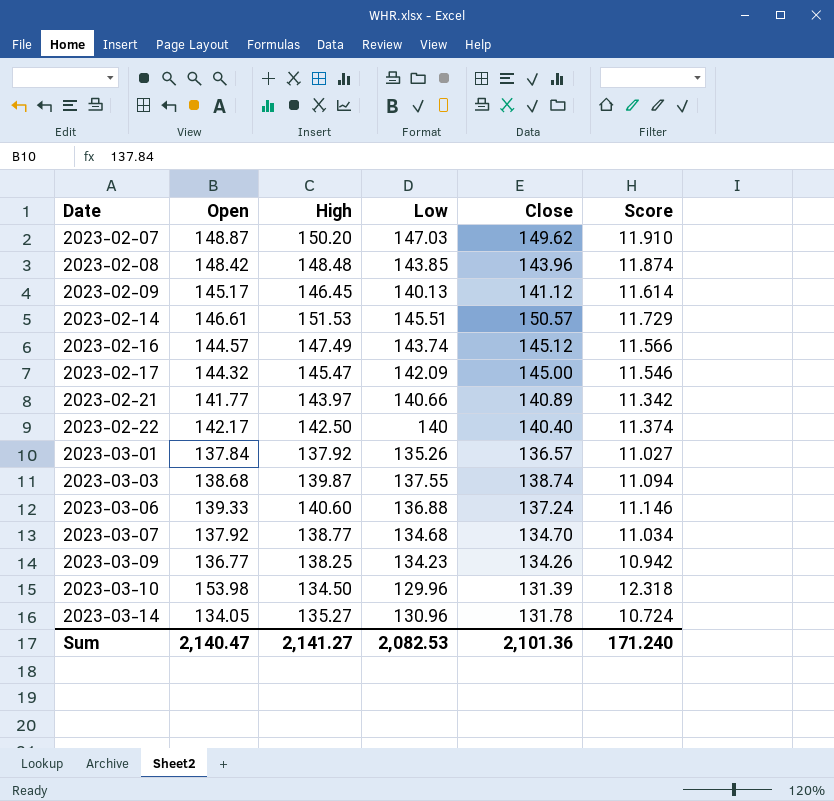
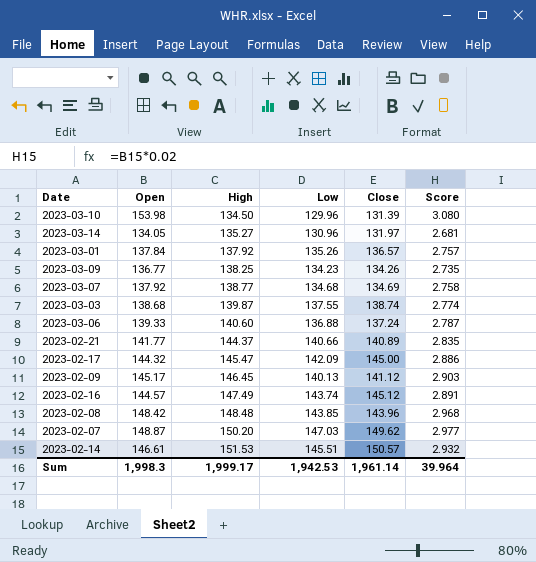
row order: Date ascending -> High ascending
column Score | formula: [Open] * 0.08 -> [Open] * 0.02
row 2023-02-22: 142.17 | 142.50 | 140 | 140.40 | 11.374 -> none
2023-03-14 | Close: 131.78 -> 131.97
2023-03-07 | Close: 134.70 -> 134.69
2023-02-21 | High: 143.97 -> 144.37
Sum | Open: 2,140.47 -> 1,998.3
Sum | High: 2,141.27 -> 1,999.17
Sum | Low: 2,082.53 -> 1,942.53
Sum | Close: 2,101.36 -> 1,961.14
Sum | Score: 171.240 -> 39.964

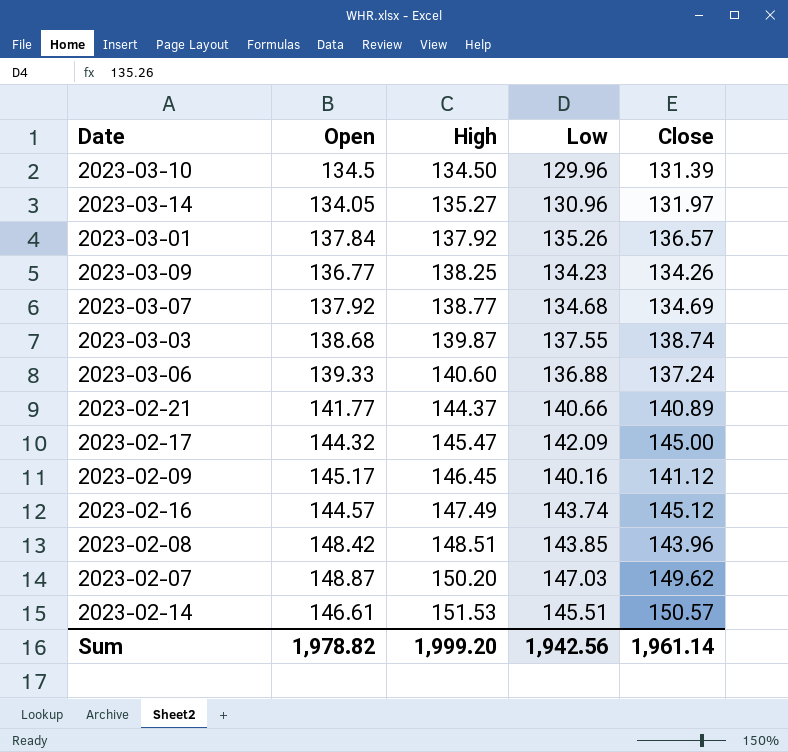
column Score | formula: [Open] * 0.02 -> none
2023-03-10 | Open: 153.98 -> 134.5
2023-02-09 | Low: 140.13 -> 140.16
2023-02-08 | High: 148.48 -> 148.51
Sum | Open: 1,998.3 -> 1,978.82
Sum | High: 1,999.17 -> 1,999.20
Sum | Low: 1,942.53 -> 1,942.56

